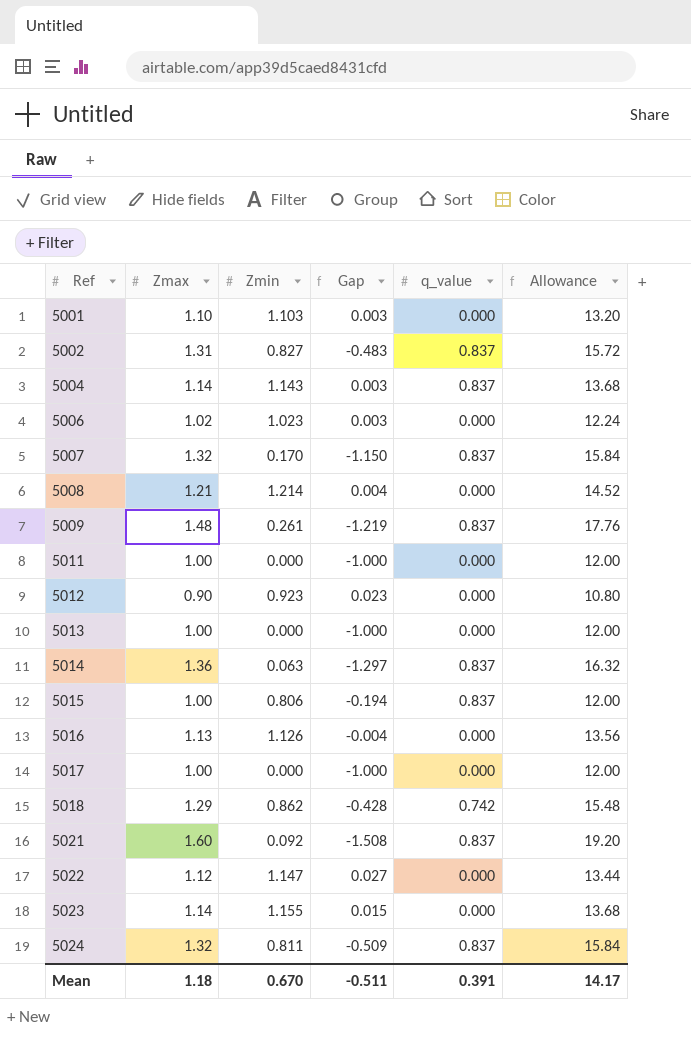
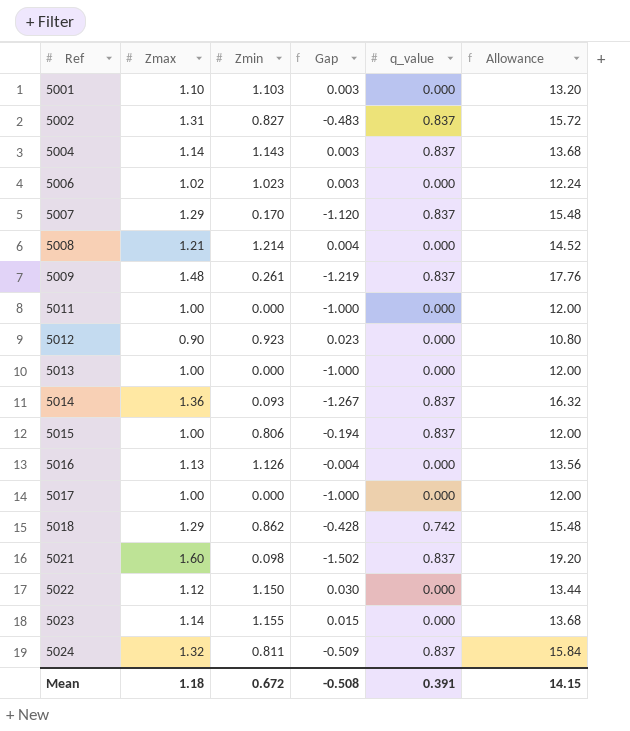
5007 | Zmax: 1.32 -> 1.29
5007 | Gap: -1.150 -> -1.120
5007 | Allowance: 15.84 -> 15.48
5014 | Zmin: 0.063 -> 0.093
5014 | Gap: -1.297 -> -1.267
5021 | Zmin: 0.092 -> 0.098
5021 | Gap: -1.508 -> -1.502
5022 | Zmin: 1.147 -> 1.150
5022 | Gap: 0.027 -> 0.030
Mean | Zmin: 0.670 -> 0.672
Mean | Gap: -0.511 -> -0.508
Mean | Allowance: 14.17 -> 14.15

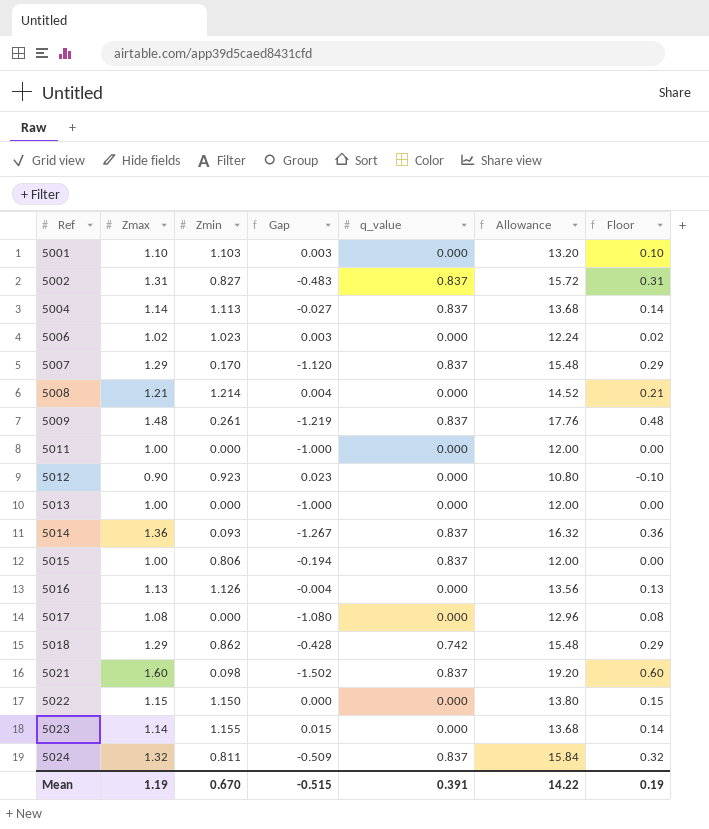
column Floor | formula: none -> [Zmax] - 1
5004 | Zmin: 1.143 -> 1.113
5004 | Gap: 0.003 -> -0.027
5017 | Zmax: 1.00 -> 1.08
5017 | Gap: -1.000 -> -1.080
5017 | Allowance: 12.00 -> 12.96
5022 | Zmax: 1.12 -> 1.15
5022 | Gap: 0.030 -> 0.000
5022 | Allowance: 13.44 -> 13.80
Mean | Zmax: 1.18 -> 1.19
Mean | Zmin: 0.672 -> 0.670
Mean | Gap: -0.508 -> -0.515
Mean | Allowance: 14.15 -> 14.22

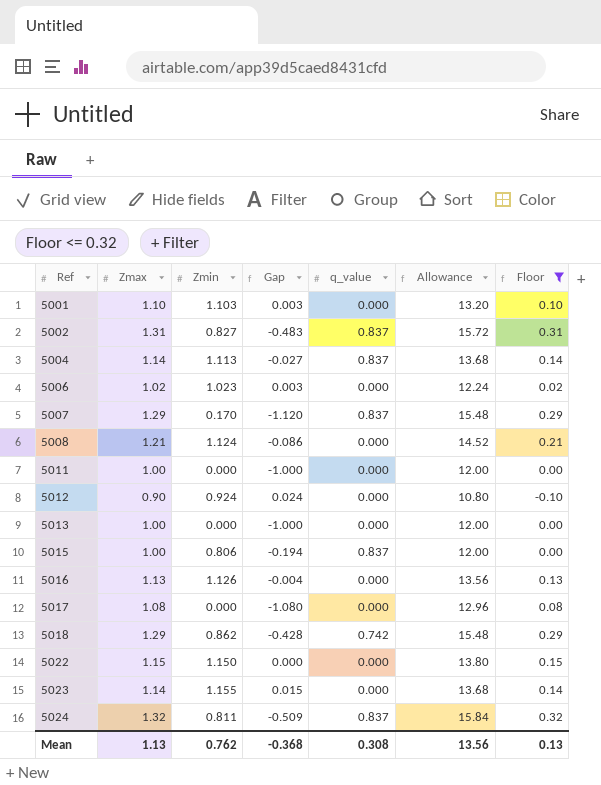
filter: none -> Floor <= 0.32
5008 | Zmin: 1.214 -> 1.124
5008 | Gap: 0.004 -> -0.086
5012 | Zmin: 0.923 -> 0.924
5012 | Gap: 0.023 -> 0.024
Mean | Zmax: 1.19 -> 1.13
Mean | Zmin: 0.670 -> 0.762
Mean | Gap: -0.515 -> -0.368
Mean | q_value: 0.391 -> 0.308
Mean | Allowance: 14.22 -> 13.56
Mean | Floor: 0.19 -> 0.13

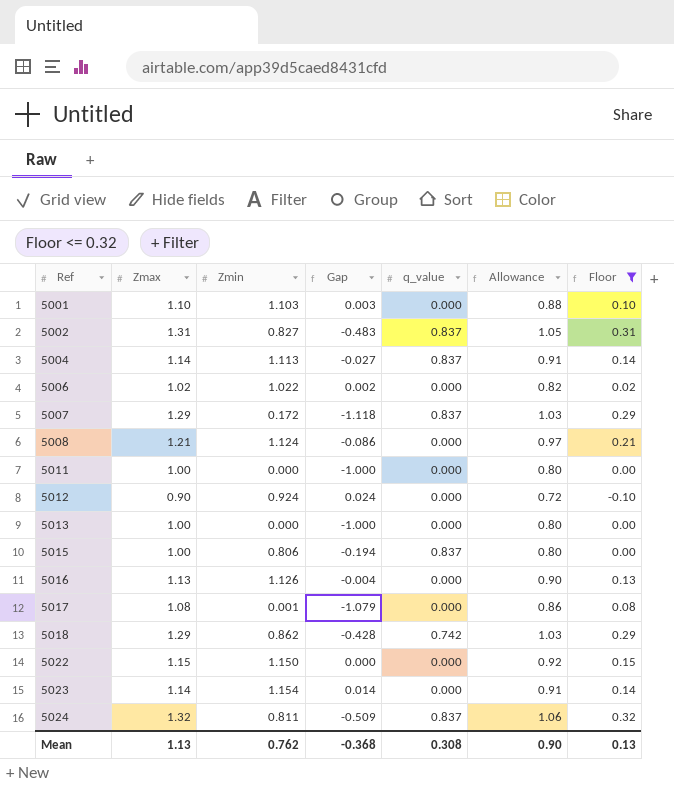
column Allowance | formula: [Zmax] * 12 -> [Zmax] * 0.8
5006 | Zmin: 1.023 -> 1.022
5006 | Gap: 0.003 -> 0.002
5007 | Zmin: 0.170 -> 0.172
5007 | Gap: -1.120 -> -1.118
5017 | Zmin: 0.000 -> 0.001
5017 | Gap: -1.080 -> -1.079
5023 | Zmin: 1.155 -> 1.154
5023 | Gap: 0.015 -> 0.014
Mean | Allowance: 13.56 -> 0.90

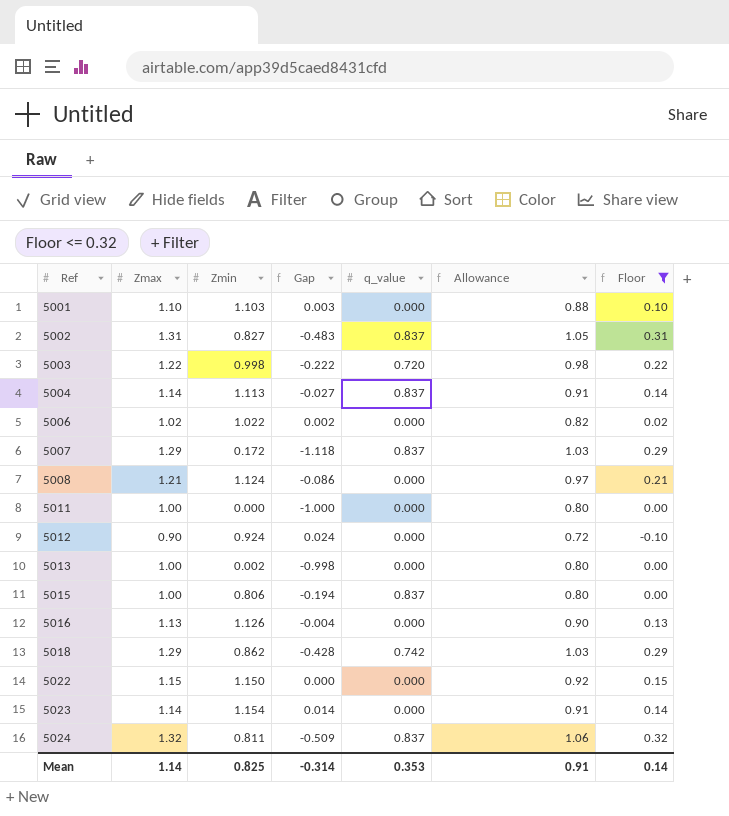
row 5017: 1.08 | 0.001 | -1.079 | 0.000 | 0.86 | 0.08 -> none
row 5003: none -> 1.22 | 0.998 | -0.222 | 0.720 | 0.98 | 0.22
5013 | Zmin: 0.000 -> 0.002
5013 | Gap: -1.000 -> -0.998
Mean | Zmax: 1.13 -> 1.14
Mean | Zmin: 0.762 -> 0.825
Mean | Gap: -0.368 -> -0.314
Mean | q_value: 0.308 -> 0.353
Mean | Allowance: 0.90 -> 0.91
Mean | Floor: 0.13 -> 0.14

